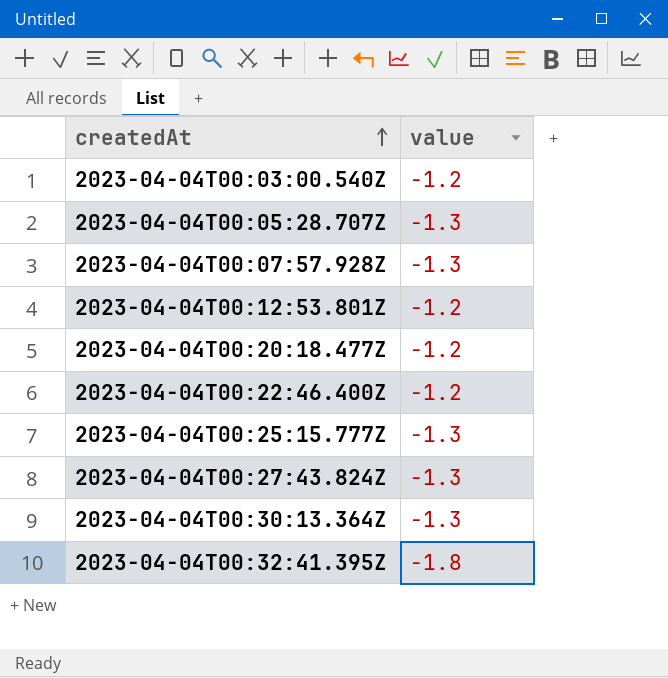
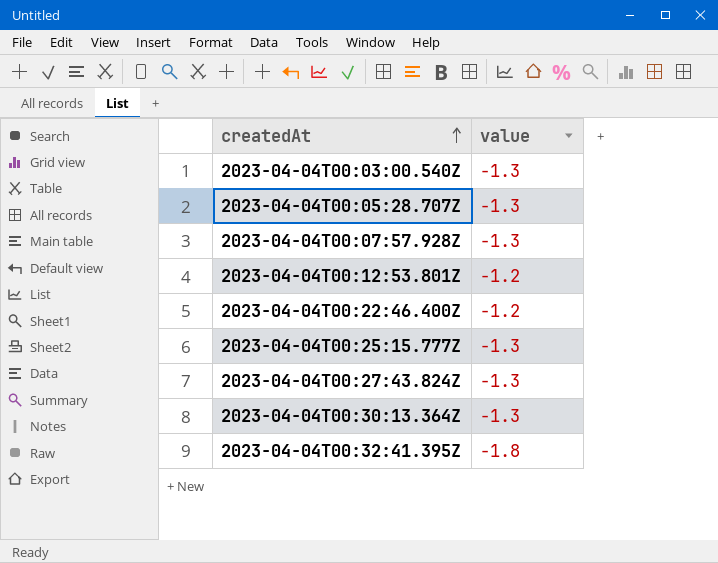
row 2023-04-04T00:20:18.477Z: -1.2 -> none
2023-04-04T00:03:00.540Z | value: -1.2 -> -1.3

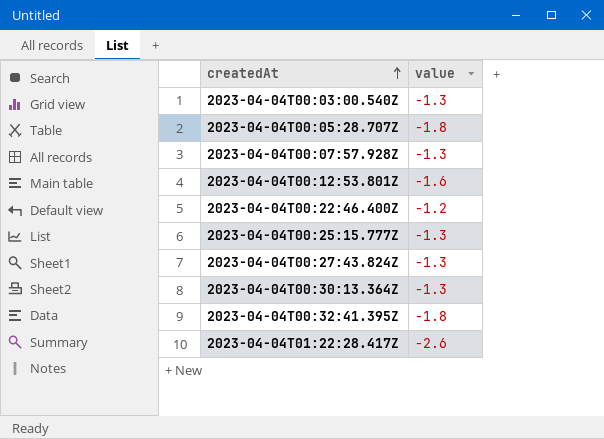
2023-04-04T00:05:28.707Z | value: -1.3 -> -1.8
2023-04-04T00:12:53.801Z | value: -1.2 -> -1.6
row 2023-04-04T01:22:28.417Z: none -> -2.6

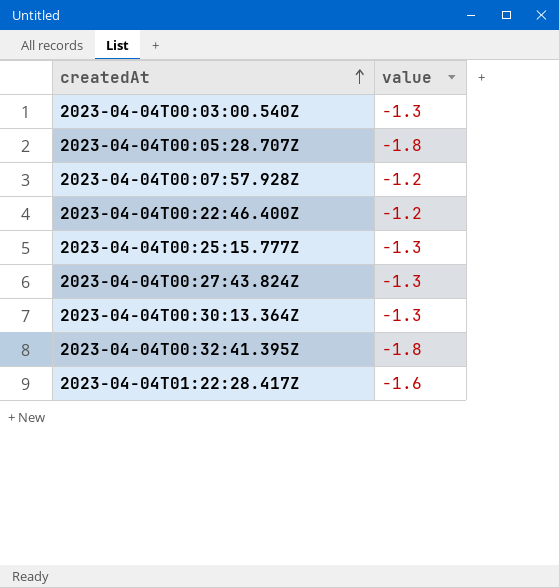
row 2023-04-04T00:12:53.801Z: -1.6 -> none
2023-04-04T00:07:57.928Z | value: -1.3 -> -1.2
2023-04-04T01:22:28.417Z | value: -2.6 -> -1.6

